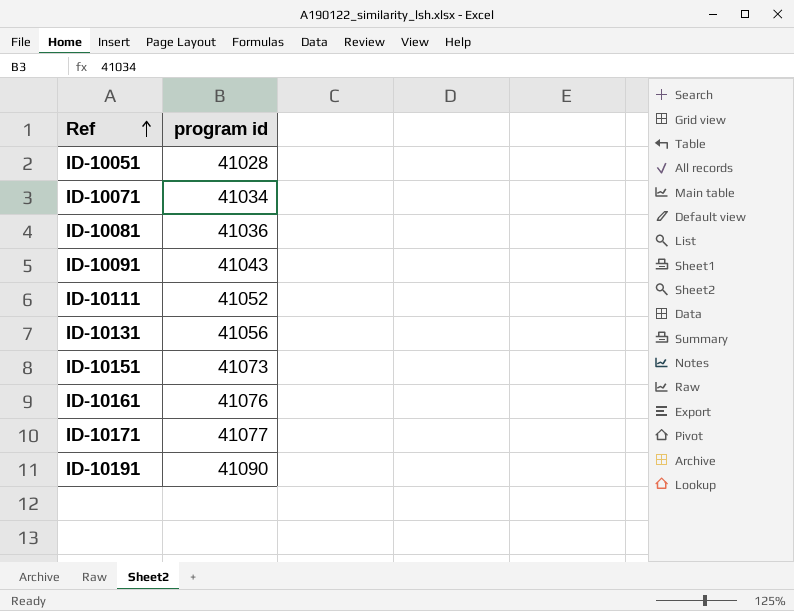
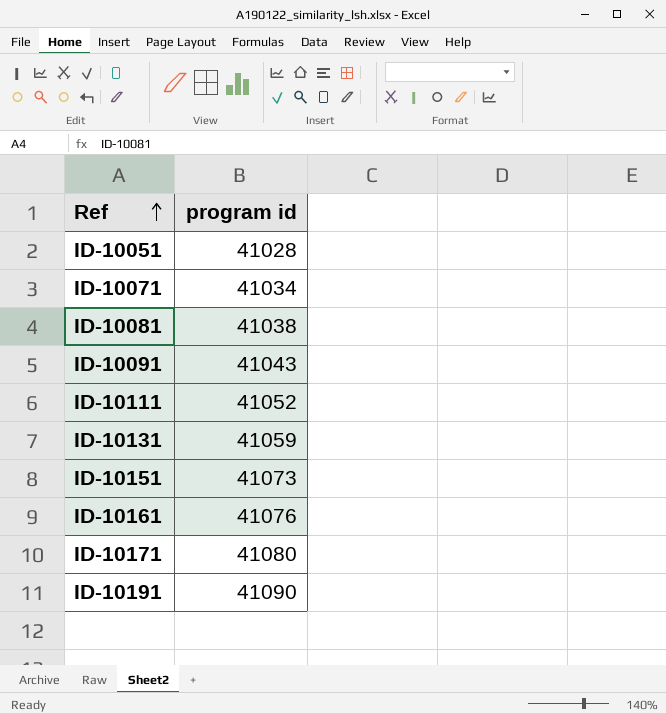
ID-10081 | program id: 41036 -> 41038
ID-10131 | program id: 41056 -> 41059
ID-10171 | program id: 41077 -> 41080

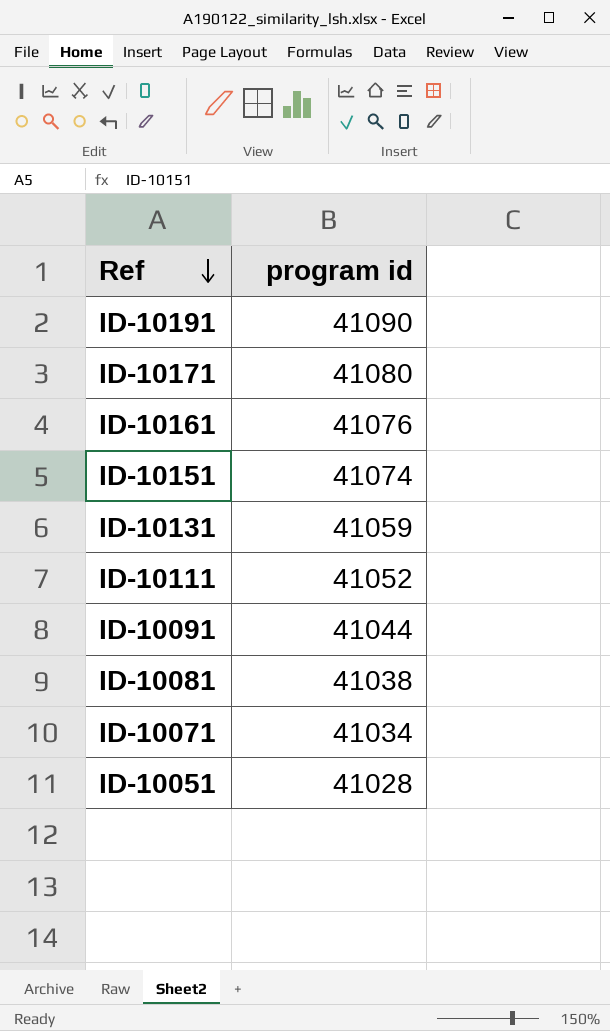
row order: Ref ascending -> Ref descending
ID-10151 | program id: 41073 -> 41074
ID-10091 | program id: 41043 -> 41044

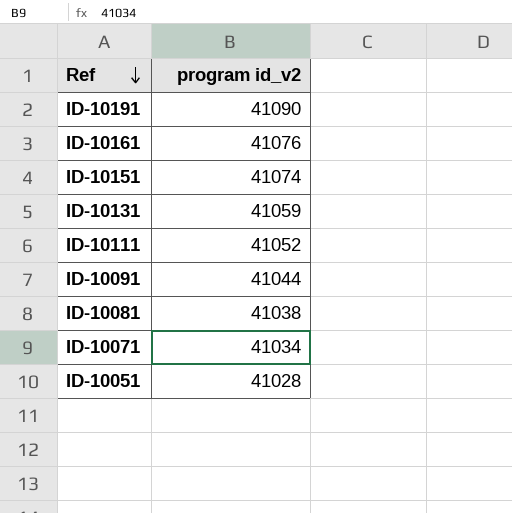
column name: program id -> program id_v2
row ID-10171: 41080 -> none

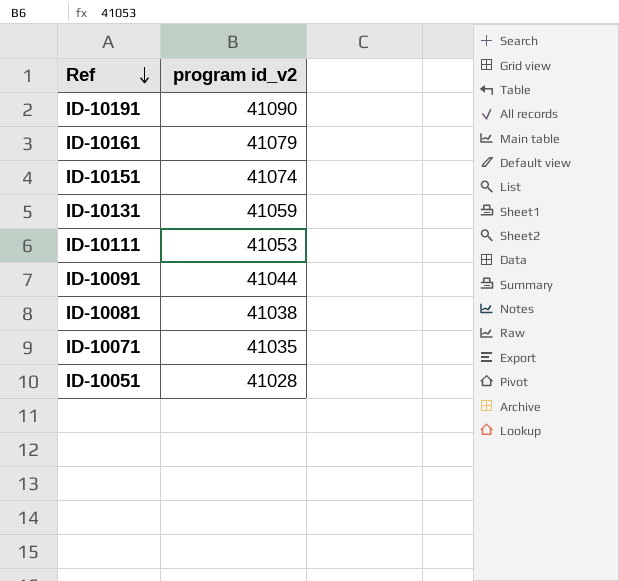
ID-10161 | program id_v2: 41076 -> 41079
ID-10111 | program id_v2: 41052 -> 41053
ID-10071 | program id_v2: 41034 -> 41035

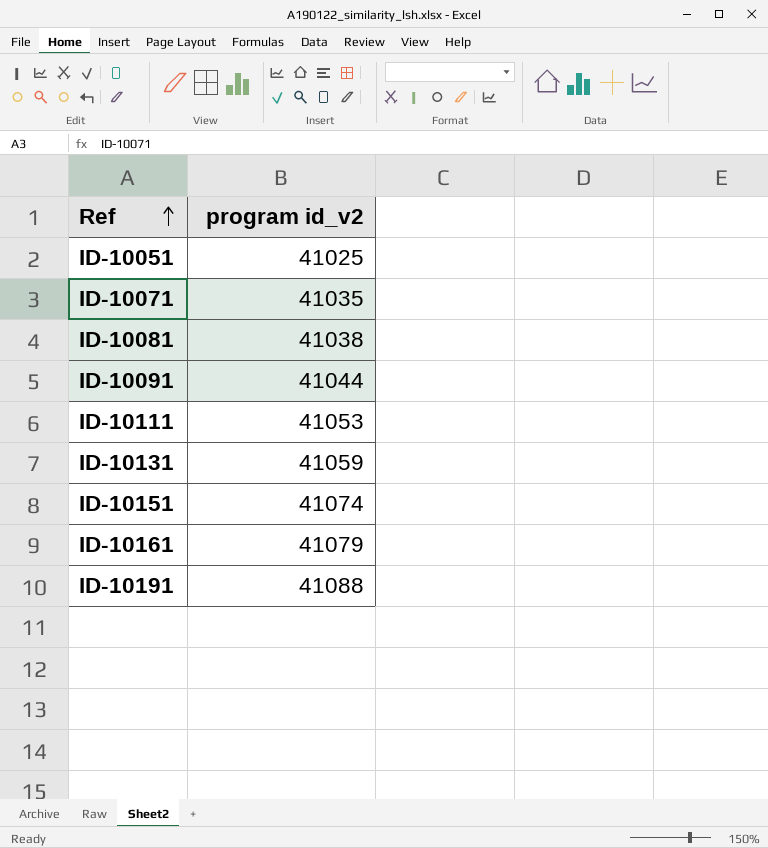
row order: Ref descending -> Ref ascending
ID-10051 | program id_v2: 41028 -> 41025
ID-10191 | program id_v2: 41090 -> 41088

